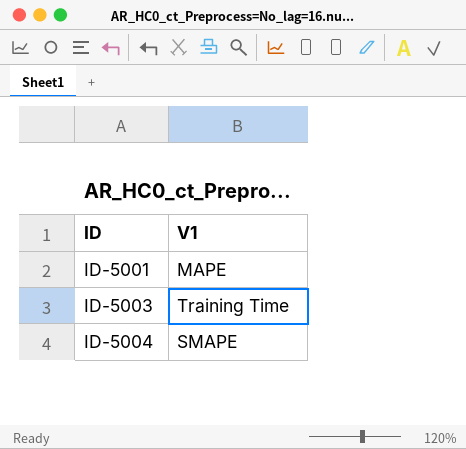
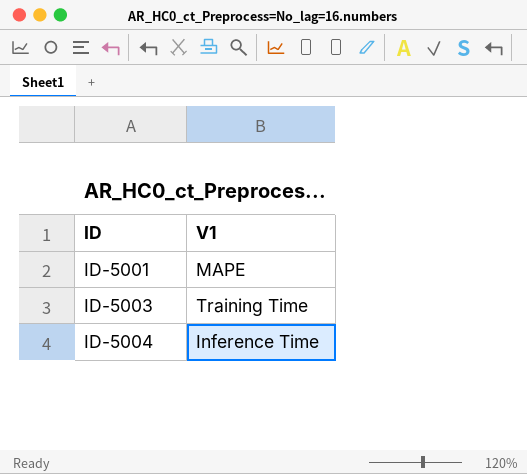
ID-5004 | V1: SMAPE -> Inference Time

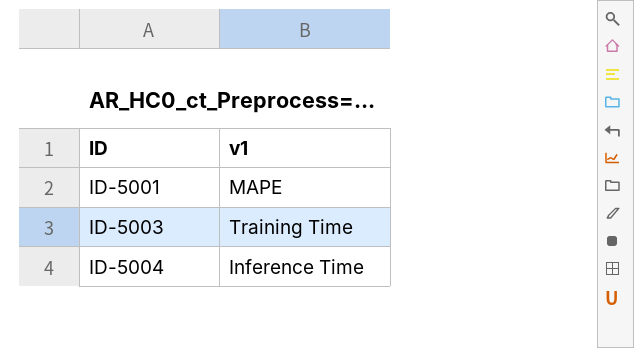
column name: V1 -> v1

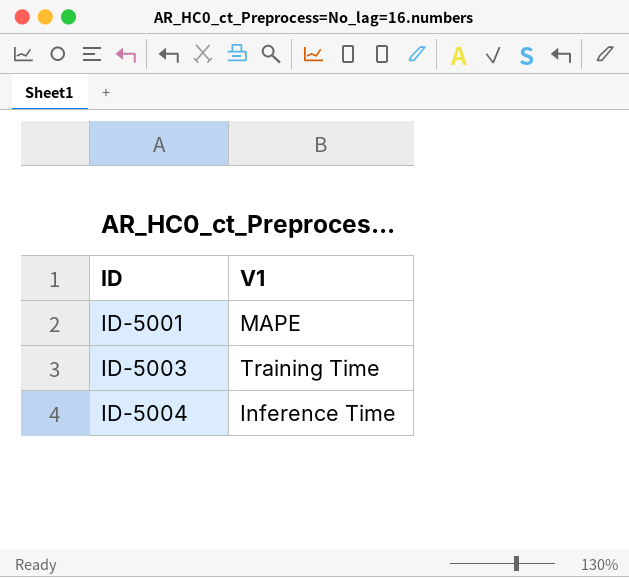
column name: v1 -> V1

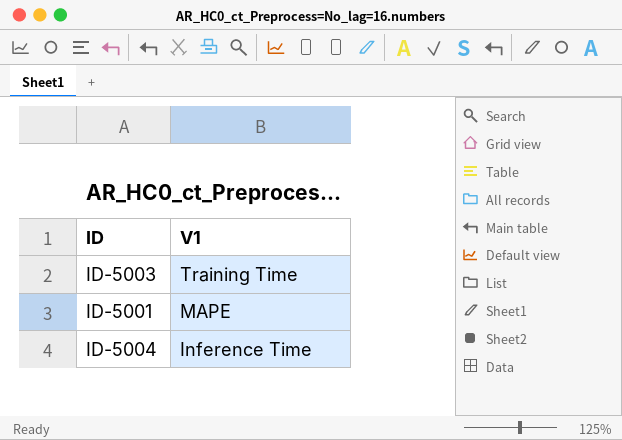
row order: ID ascending -> V1 descending

